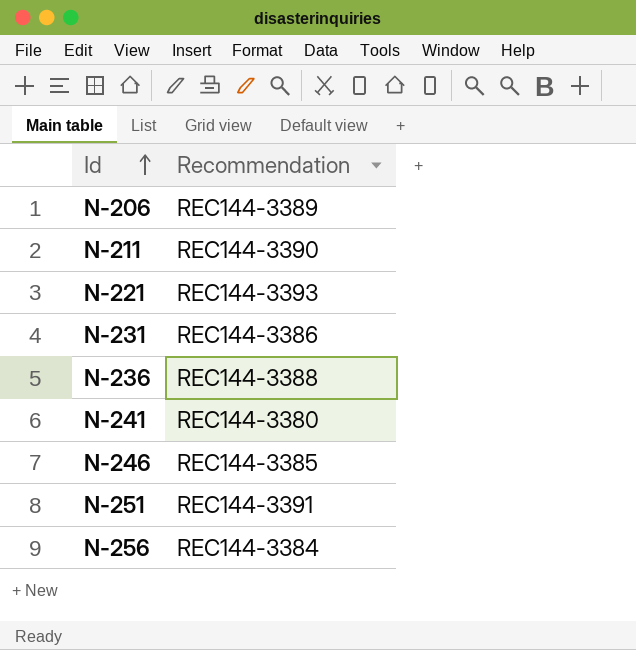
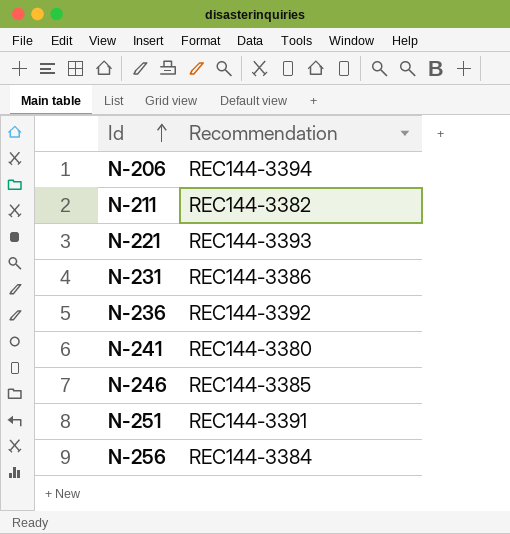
N-206 | Recommendation: REC144-3389 -> REC144-3394
N-211 | Recommendation: REC144-3390 -> REC144-3382
N-236 | Recommendation: REC144-3388 -> REC144-3392

